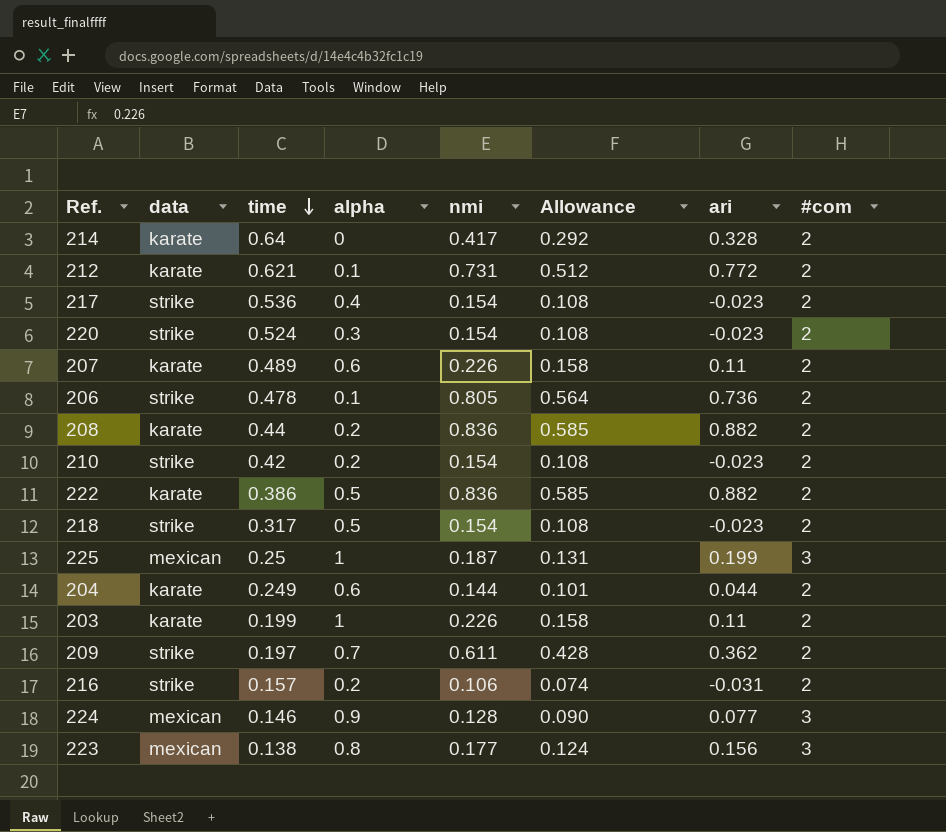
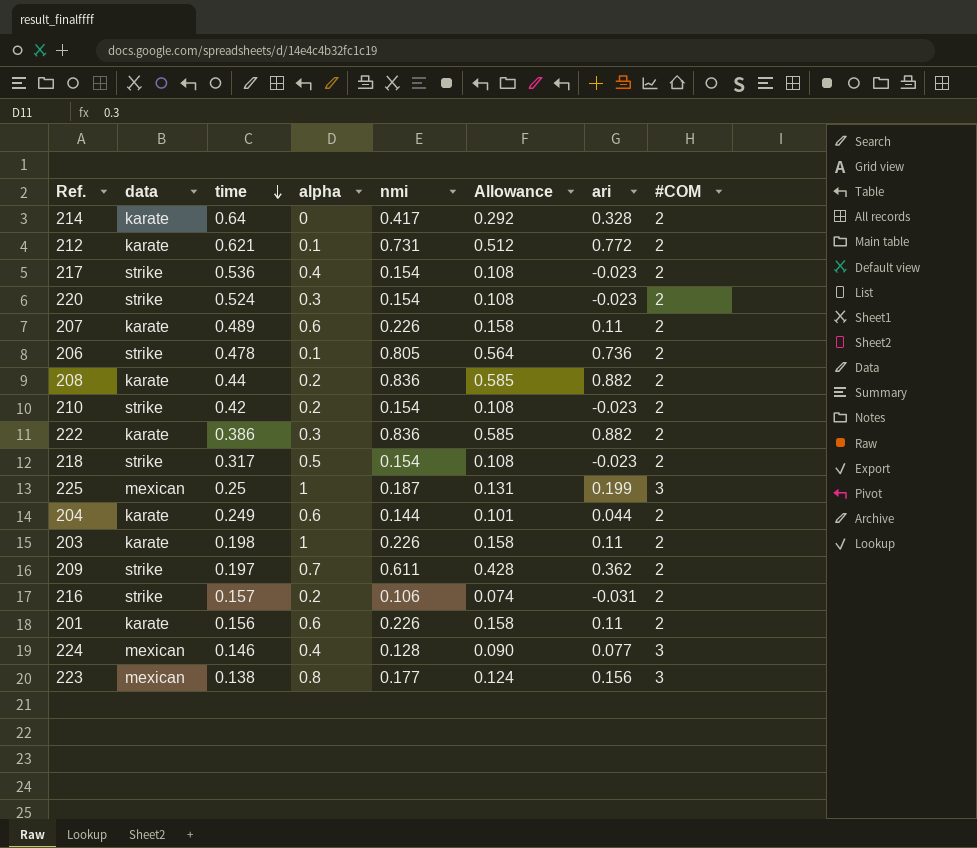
column name: #com -> #COM
222 | alpha: 0.5 -> 0.3
203 | time: 0.199 -> 0.198
row 201: none -> karate | 0.156 | 0.6 | 0.226 | 0.158 | 0.11 | 2
224 | alpha: 0.9 -> 0.4

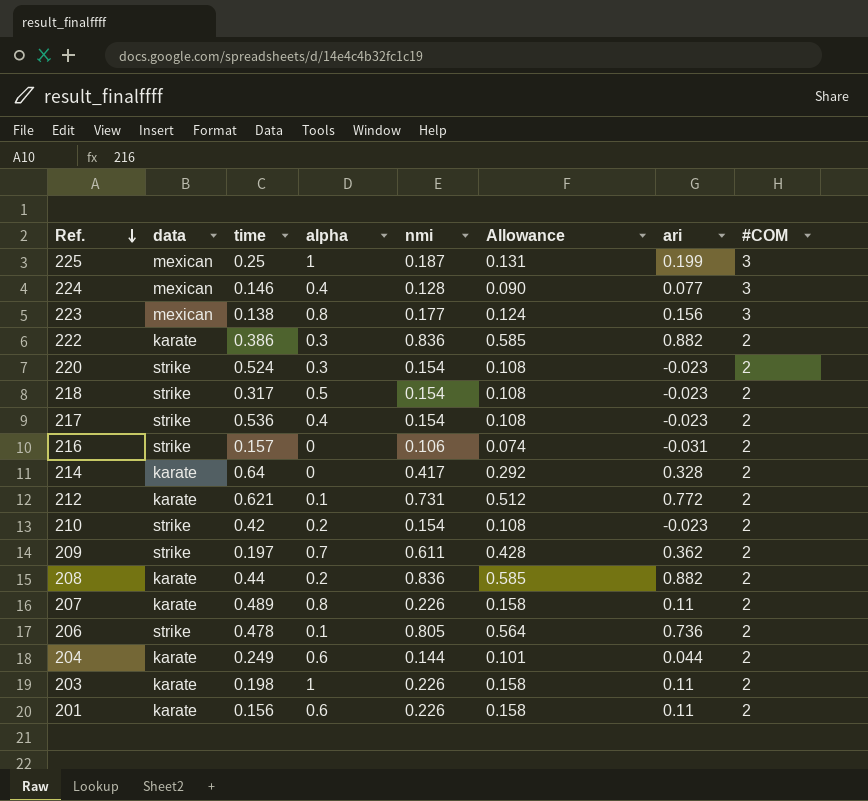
row order: time descending -> Ref. descending
216 | alpha: 0.2 -> 0
207 | alpha: 0.6 -> 0.8

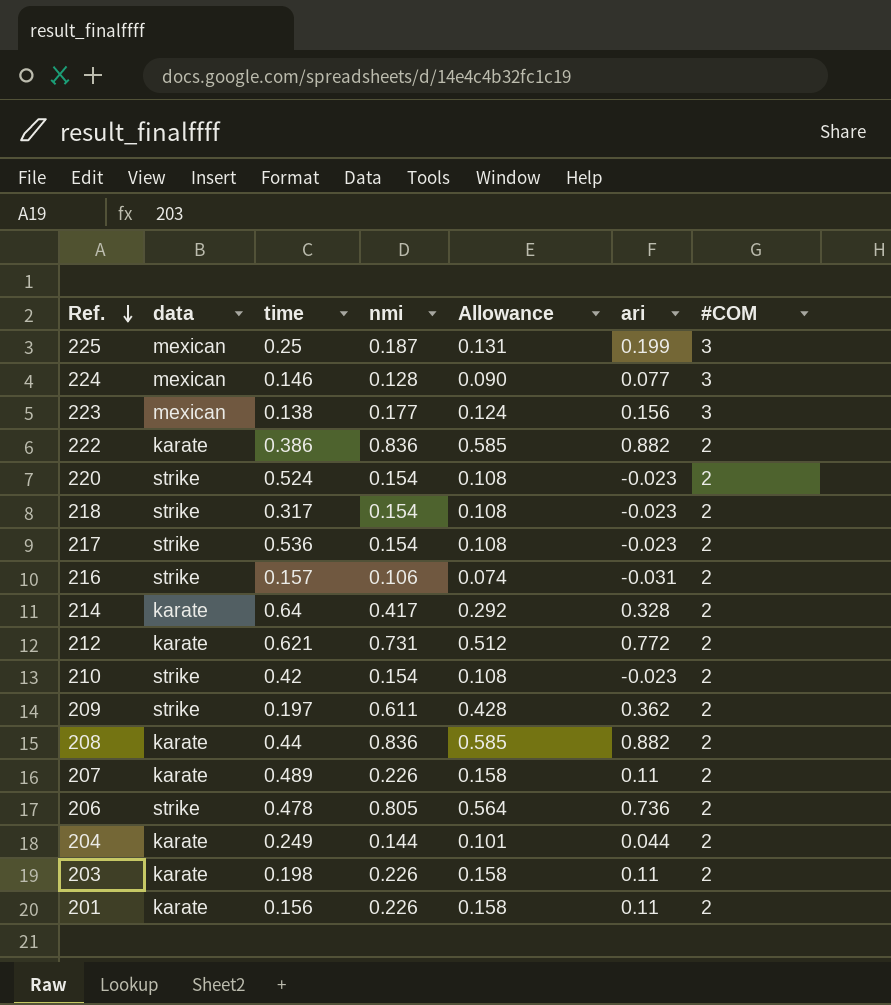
column alpha | position: 4 -> none

